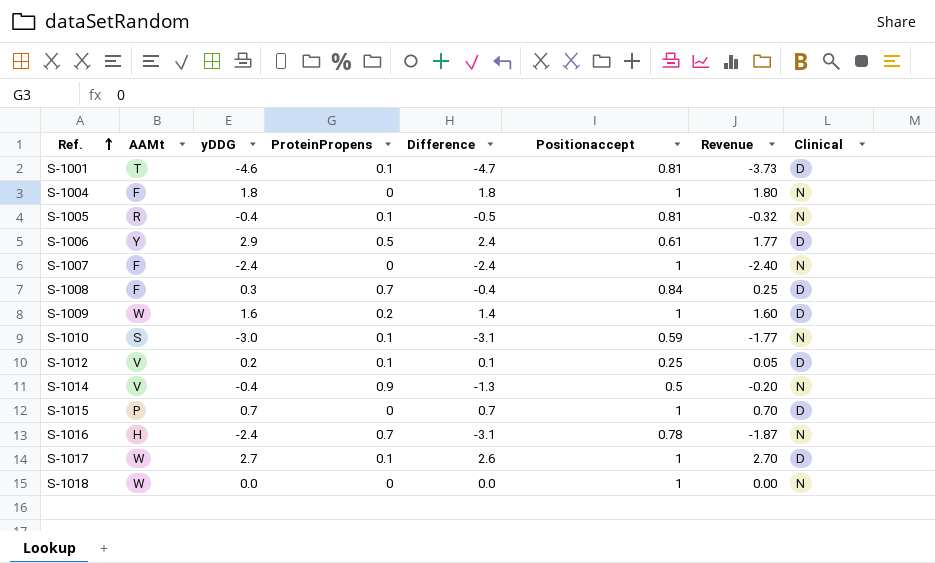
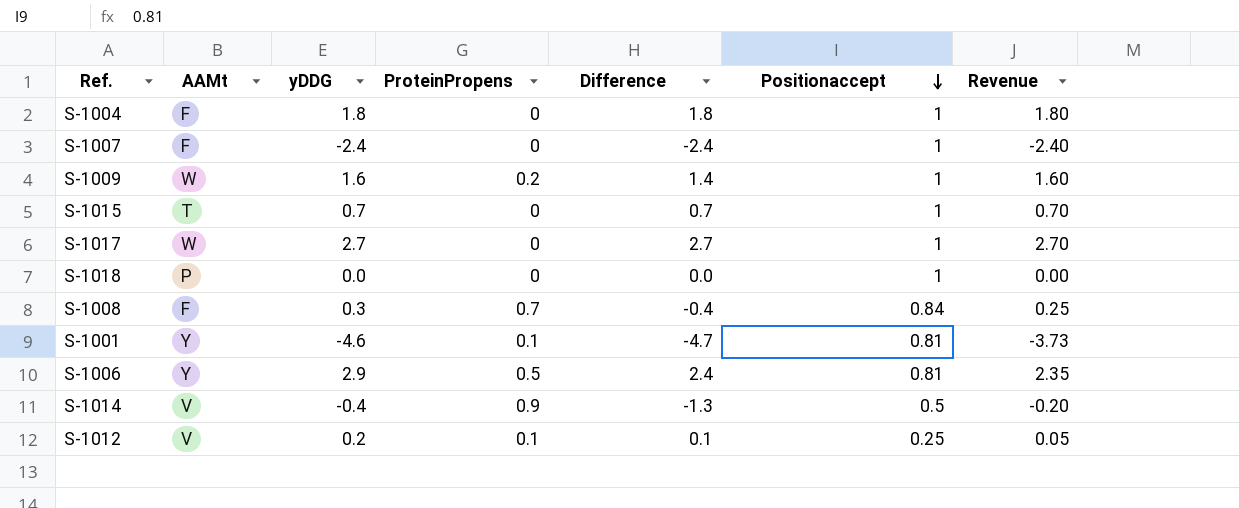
row order: Ref. ascending -> Positionaccept descending
column Clinical | position: 8 -> none
row S-1005: R | -0.4 | 0.1 | -0.5 | 0.81 | -0.32 | N -> none
row S-1010: S | -3.0 | 0.1 | -3.1 | 0.59 | -1.77 | N -> none
row S-1016: H | -2.4 | 0.7 | -3.1 | 0.78 | -1.87 | N -> none
S-1015 | AAMt: P -> T
S-1017 | ProteinPropens: 0.1 -> 0
S-1017 | Difference: 2.6 -> 2.7
S-1018 | AAMt: W -> P
S-1001 | AAMt: T -> Y
S-1006 | Positionaccept: 0.61 -> 0.81
S-1006 | Revenue: 1.77 -> 2.35

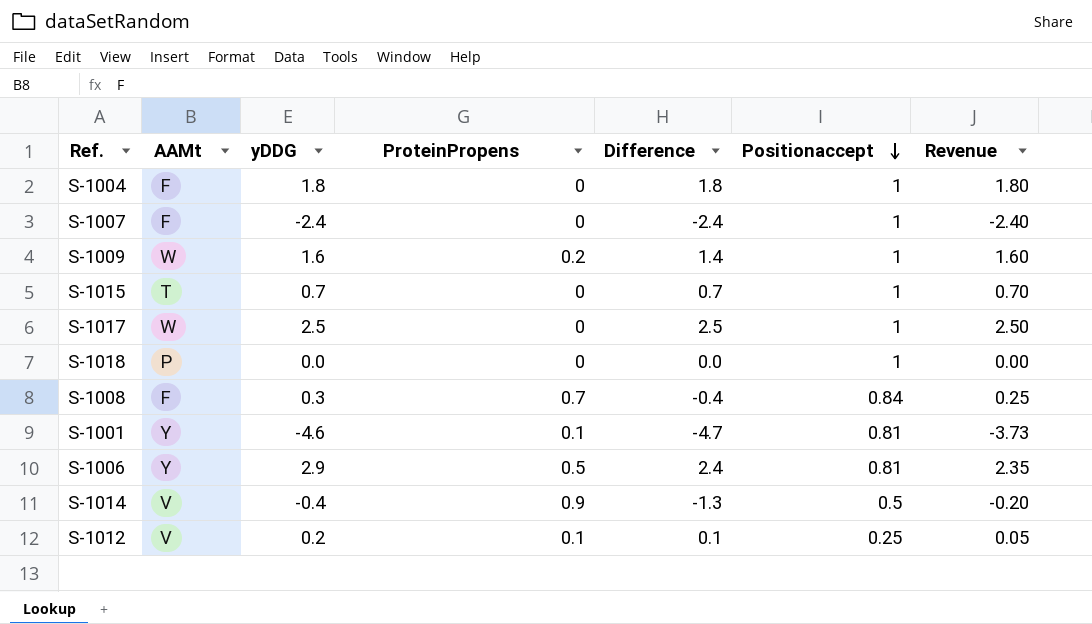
S-1017 | yDDG: 2.7 -> 2.5
S-1017 | Difference: 2.7 -> 2.5
S-1017 | Revenue: 2.70 -> 2.50

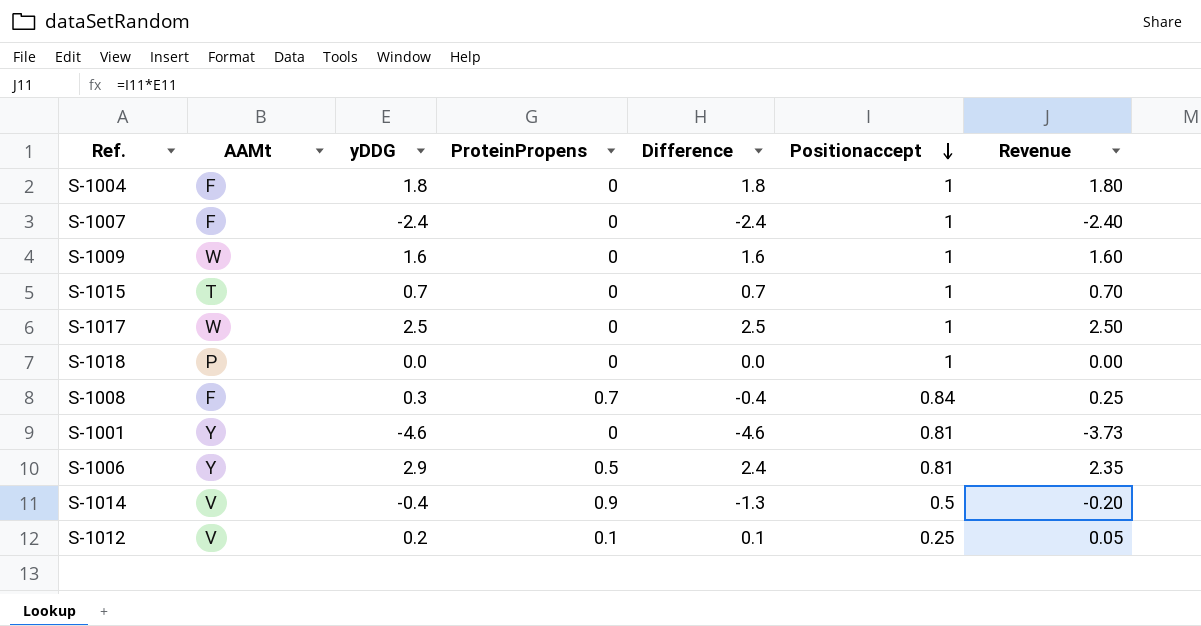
S-1009 | ProteinPropens: 0.2 -> 0
S-1009 | Difference: 1.4 -> 1.6
S-1001 | ProteinPropens: 0.1 -> 0
S-1001 | Difference: -4.7 -> -4.6

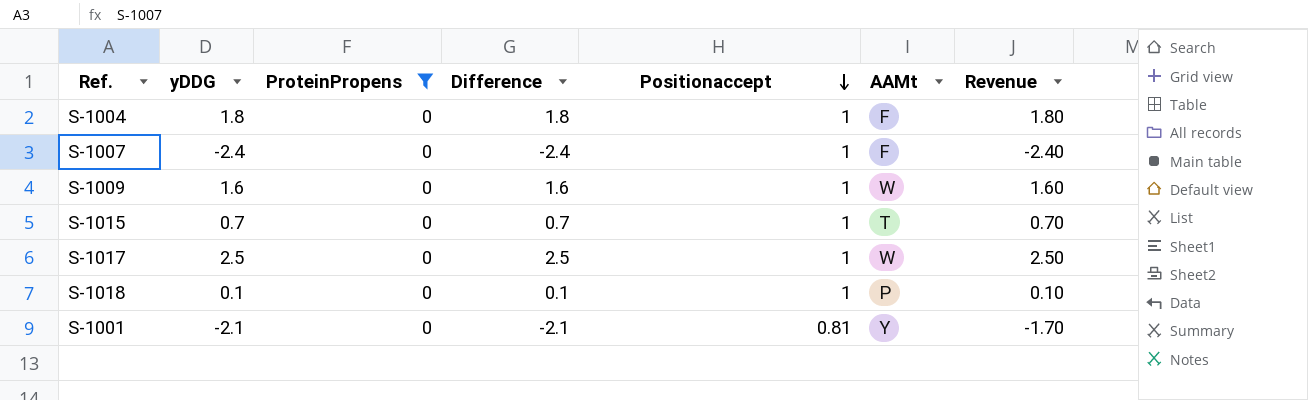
filter: none -> ProteinPropens = 0
column AAMt | position: 2 -> 6
S-1018 | yDDG: 0.0 -> 0.1
S-1018 | Difference: 0.0 -> 0.1
S-1018 | Revenue: 0.00 -> 0.10
S-1001 | yDDG: -4.6 -> -2.1
S-1001 | Difference: -4.6 -> -2.1
S-1001 | Revenue: -3.73 -> -1.70

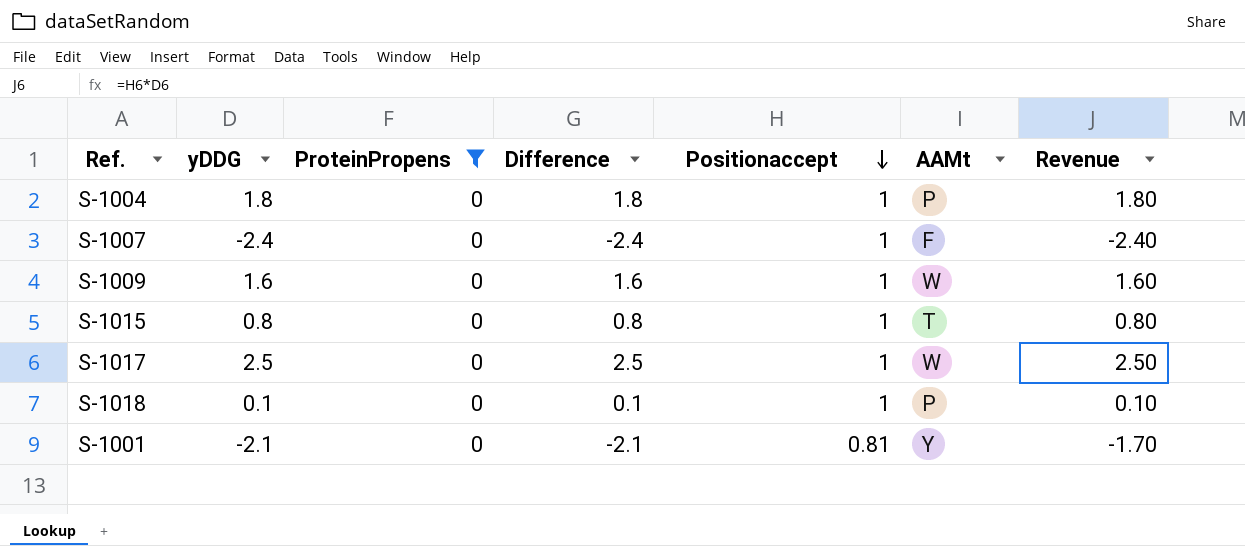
S-1004 | AAMt: F -> P
S-1015 | yDDG: 0.7 -> 0.8
S-1015 | Difference: 0.7 -> 0.8
S-1015 | Revenue: 0.70 -> 0.80

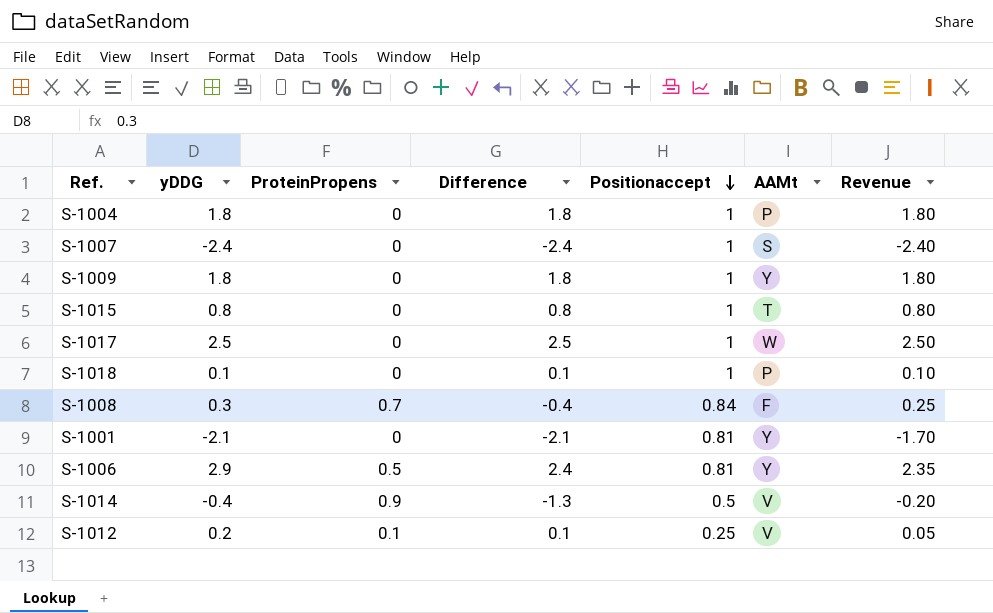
filter: ProteinPropens = 0 -> none
S-1007 | AAMt: F -> S
S-1009 | yDDG: 1.6 -> 1.8
S-1009 | Difference: 1.6 -> 1.8
S-1009 | AAMt: W -> Y
S-1009 | Revenue: 1.60 -> 1.80

